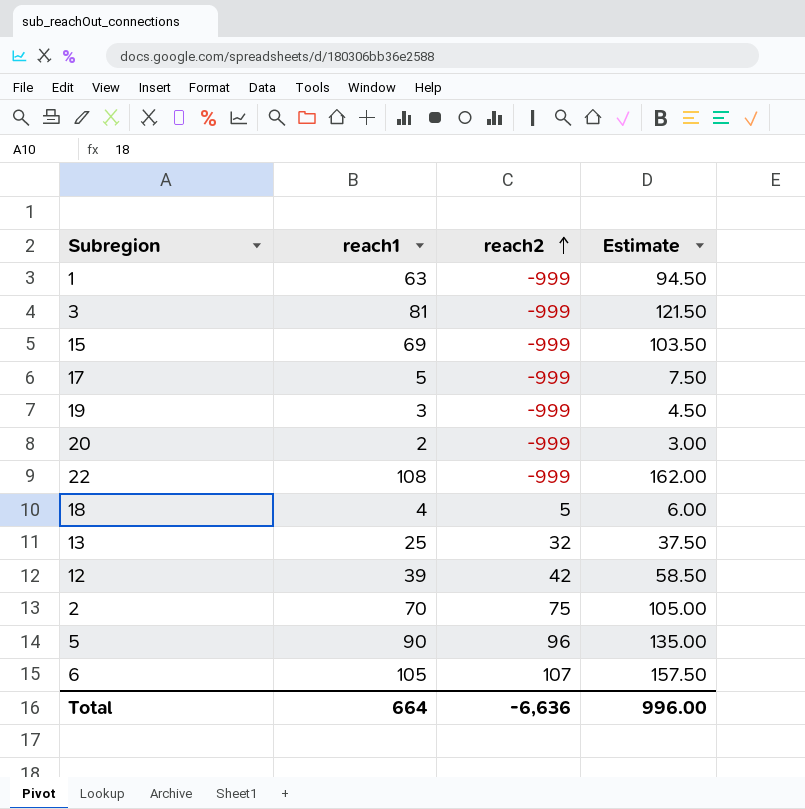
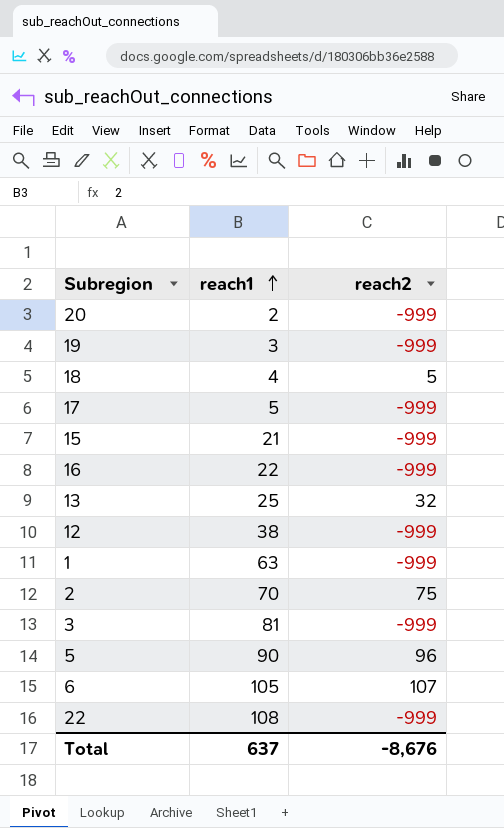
row order: reach2 ascending -> reach1 ascending
column Estimate | formula: [reach1] * 1.5 -> none
15 | reach1: 69 -> 21
row 16: none -> 22 | -999
12 | reach1: 39 -> 38
12 | reach2: 42 -> -999
Total | reach1: 664 -> 637
Total | reach2: -6,636 -> -8,676

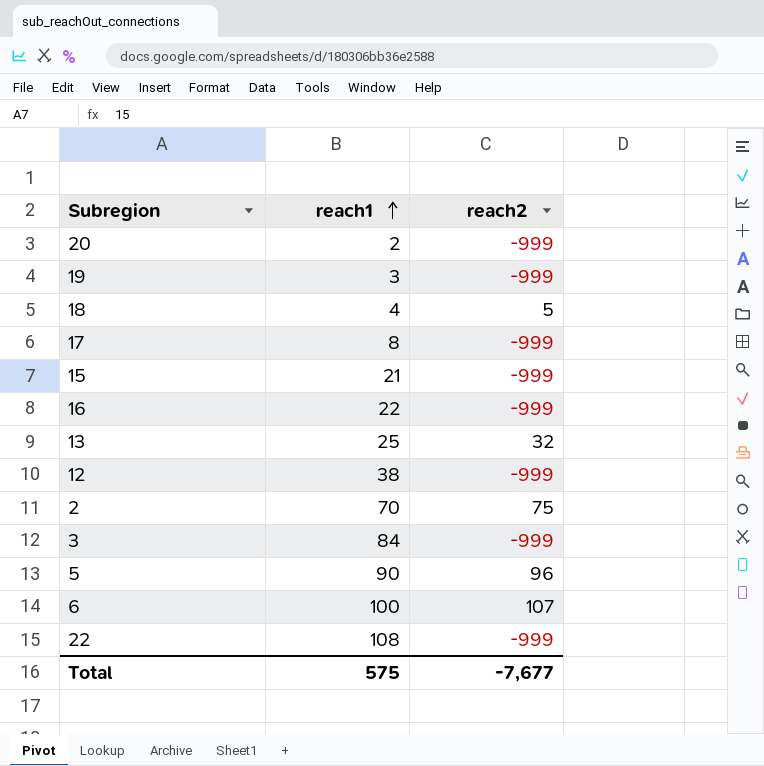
row 1: 63 | -999 -> none
17 | reach1: 5 -> 8
3 | reach1: 81 -> 84
6 | reach1: 105 -> 100
Total | reach1: 637 -> 575
Total | reach2: -8,676 -> -7,677

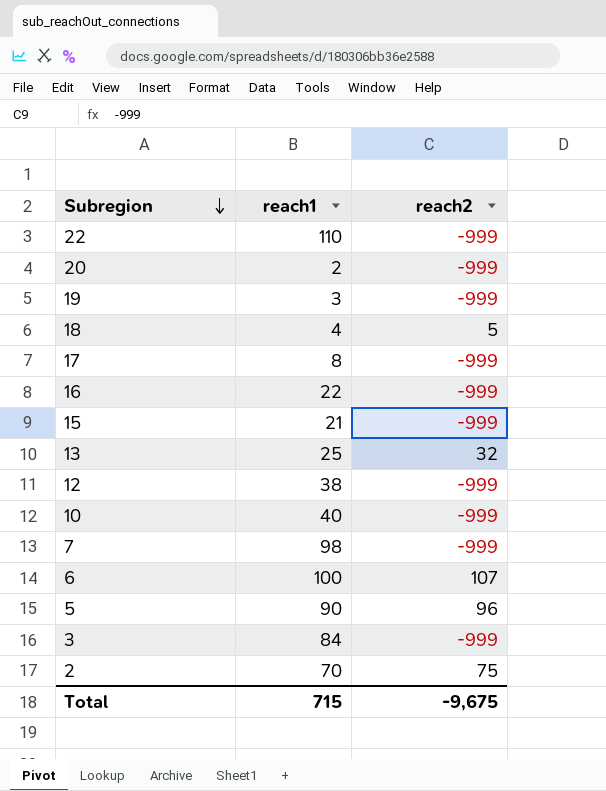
row order: reach1 ascending -> Subregion descending
22 | reach1: 108 -> 110
row 10: none -> 40 | -999
row 7: none -> 98 | -999
Total | reach1: 575 -> 715
Total | reach2: -7,677 -> -9,675

